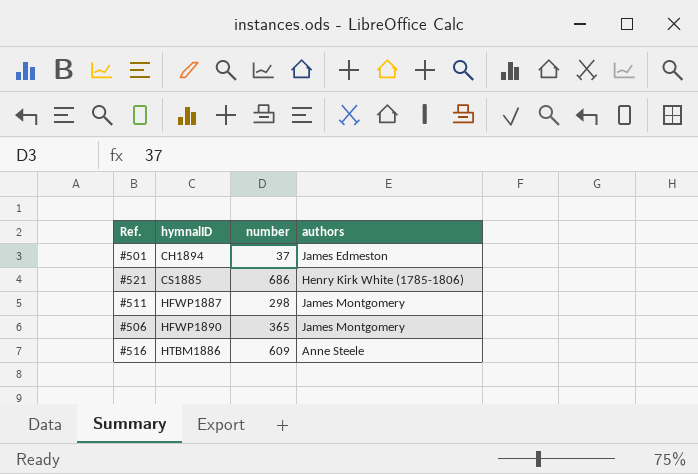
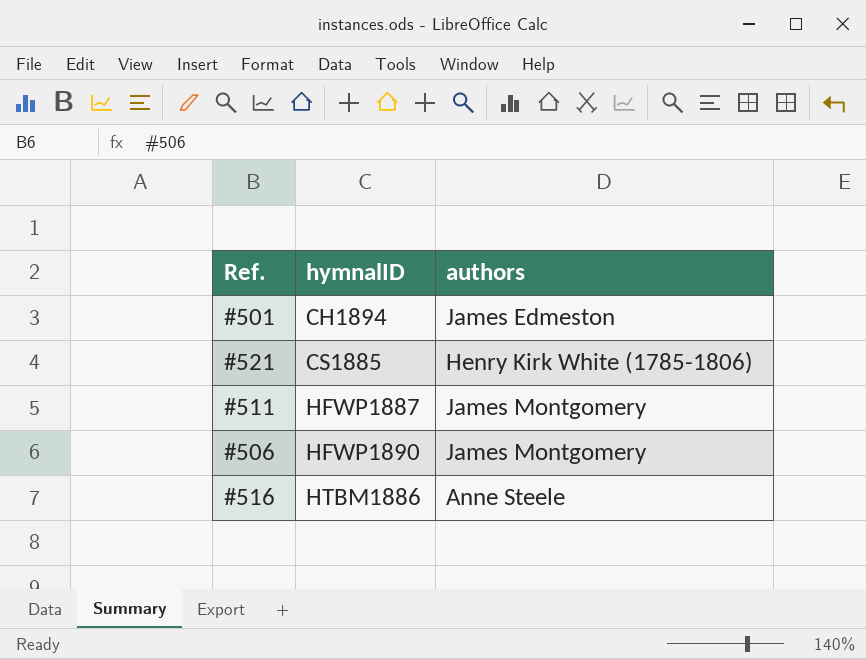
column number | position: 3 -> none

